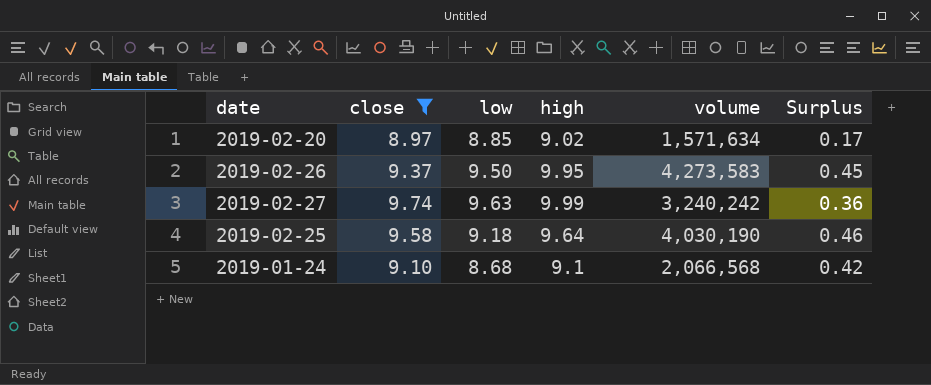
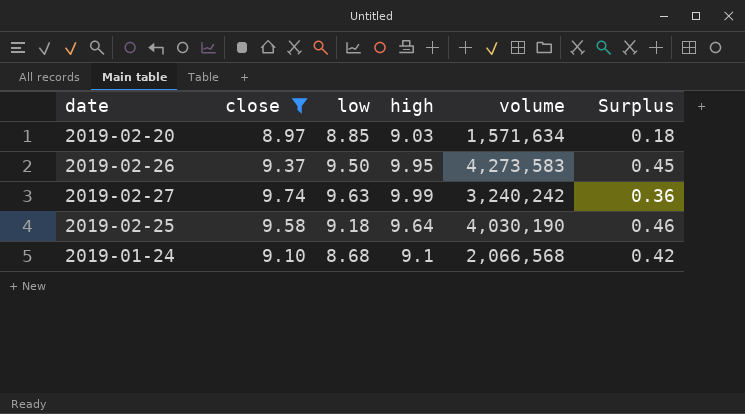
2019-02-20 | high: 9.02 -> 9.03
2019-02-20 | Surplus: 0.17 -> 0.18

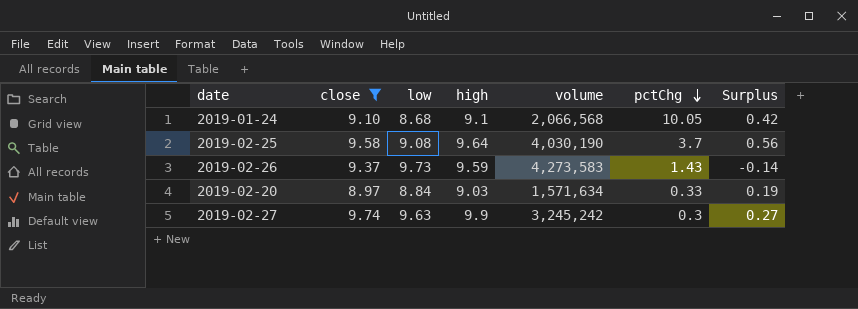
row order: none -> pctChg descending
column pctChg | position: none -> 6
2019-02-25 | low: 9.18 -> 9.08
2019-02-25 | Surplus: 0.46 -> 0.56
2019-02-26 | low: 9.50 -> 9.73
2019-02-26 | high: 9.95 -> 9.59
2019-02-26 | Surplus: 0.45 -> -0.14
2019-02-20 | low: 8.85 -> 8.84
2019-02-20 | Surplus: 0.18 -> 0.19
2019-02-27 | high: 9.99 -> 9.9
2019-02-27 | volume: 3,240,242 -> 3,245,242
2019-02-27 | Surplus: 0.36 -> 0.27

